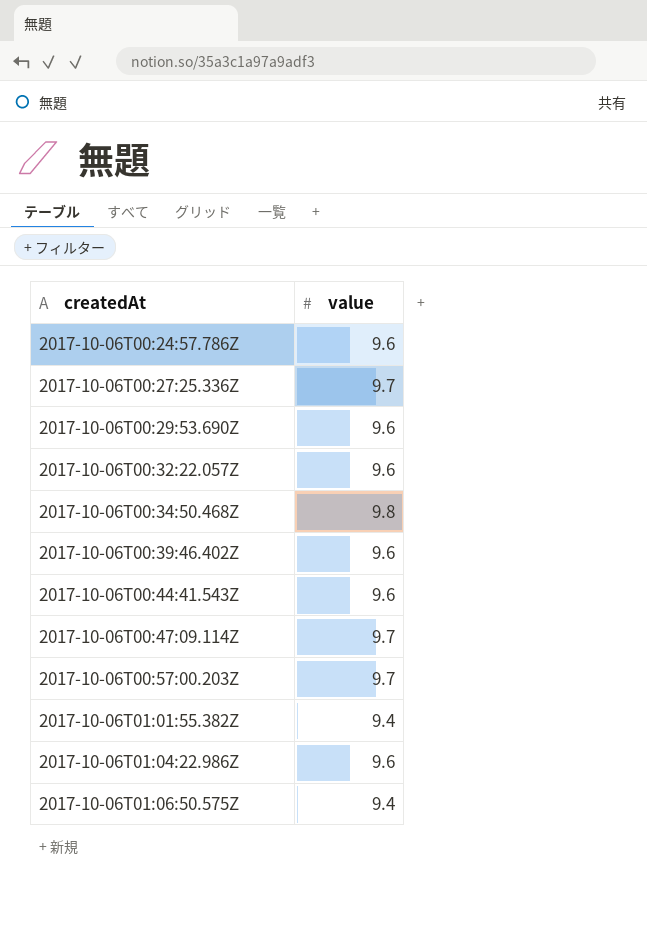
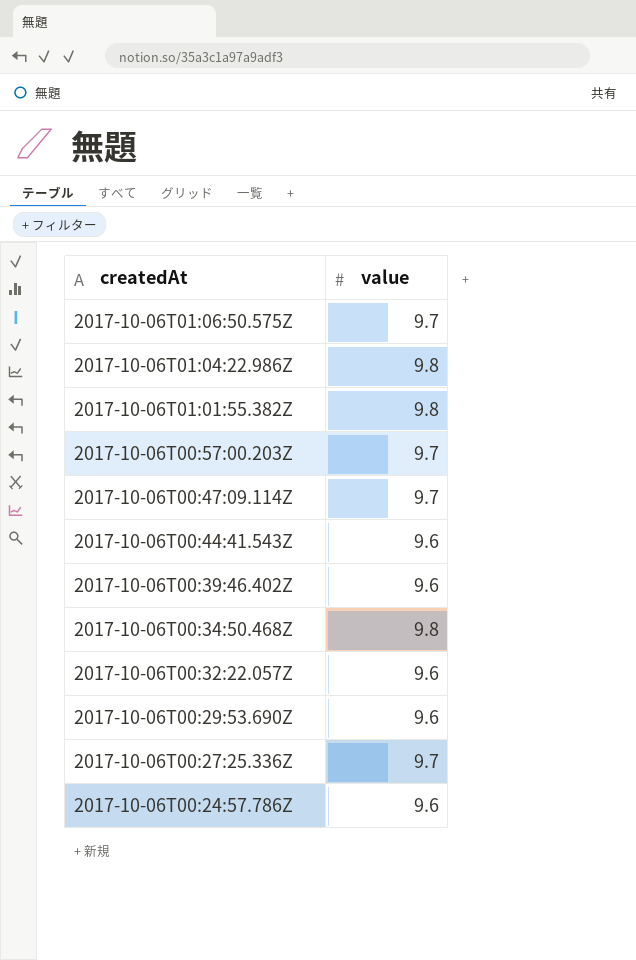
row order: createdAt ascending -> createdAt descending
2017-10-06T01:06:50.575Z | value: 9.4 -> 9.7
2017-10-06T01:04:22.986Z | value: 9.6 -> 9.8
2017-10-06T01:01:55.382Z | value: 9.4 -> 9.8

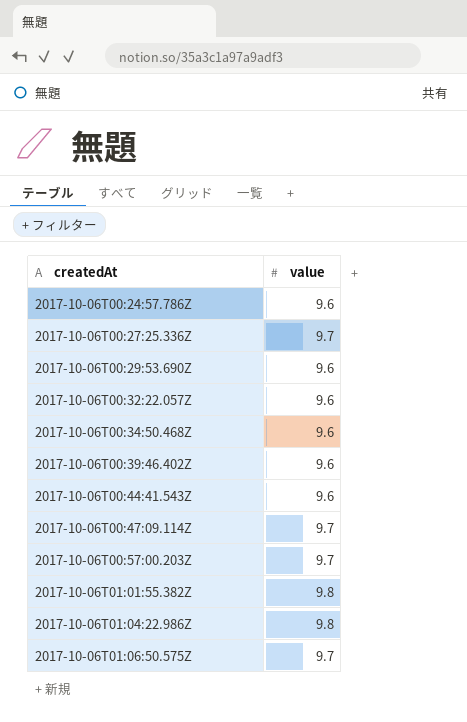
row order: createdAt descending -> createdAt ascending
2017-10-06T00:34:50.468Z | value: 9.8 -> 9.6

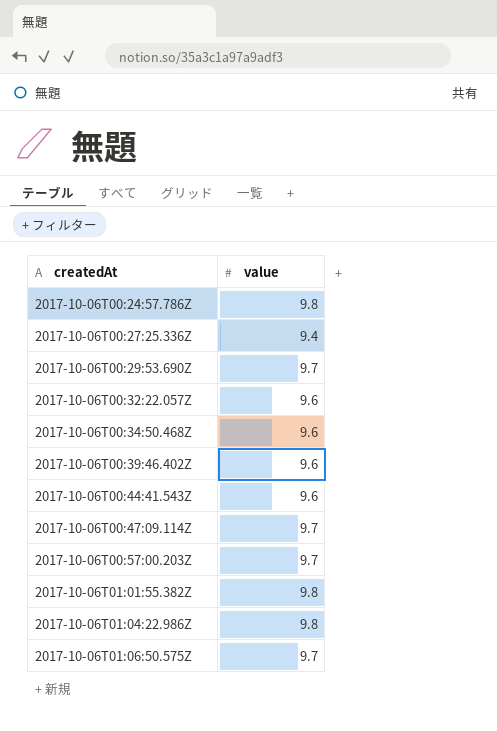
2017-10-06T00:24:57.786Z | value: 9.6 -> 9.8
2017-10-06T00:27:25.336Z | value: 9.7 -> 9.4
2017-10-06T00:29:53.690Z | value: 9.6 -> 9.7

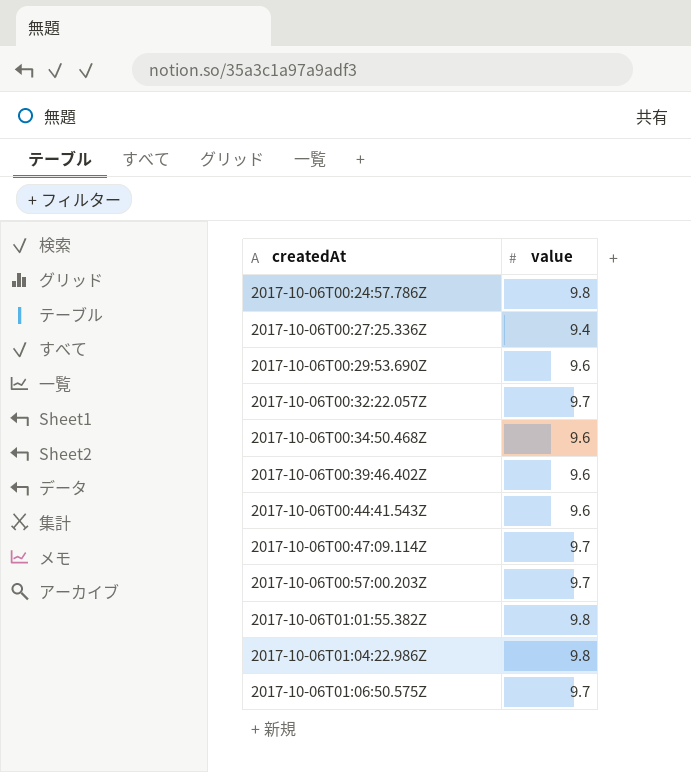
2017-10-06T00:29:53.690Z | value: 9.7 -> 9.6
2017-10-06T00:32:22.057Z | value: 9.6 -> 9.7

